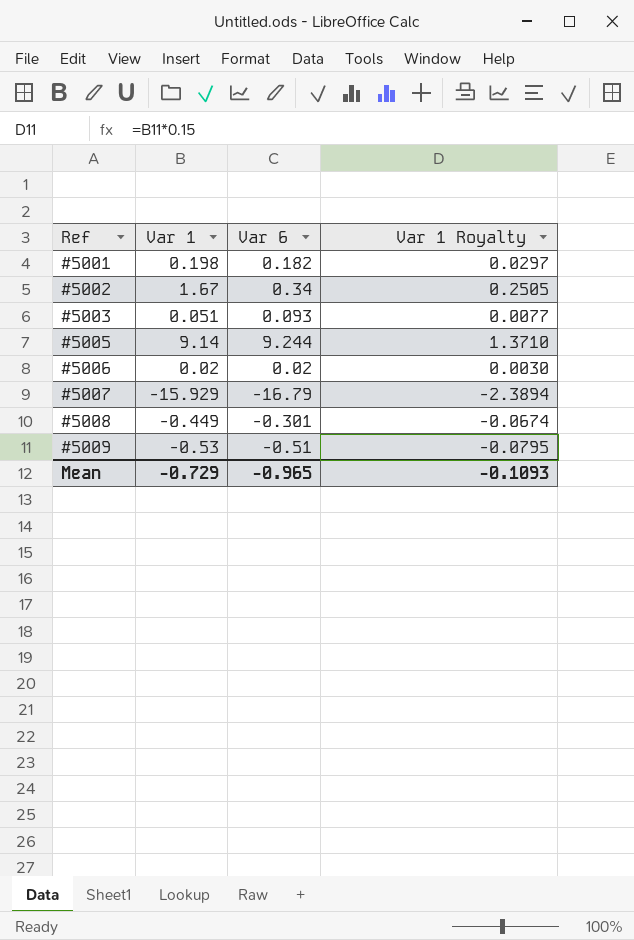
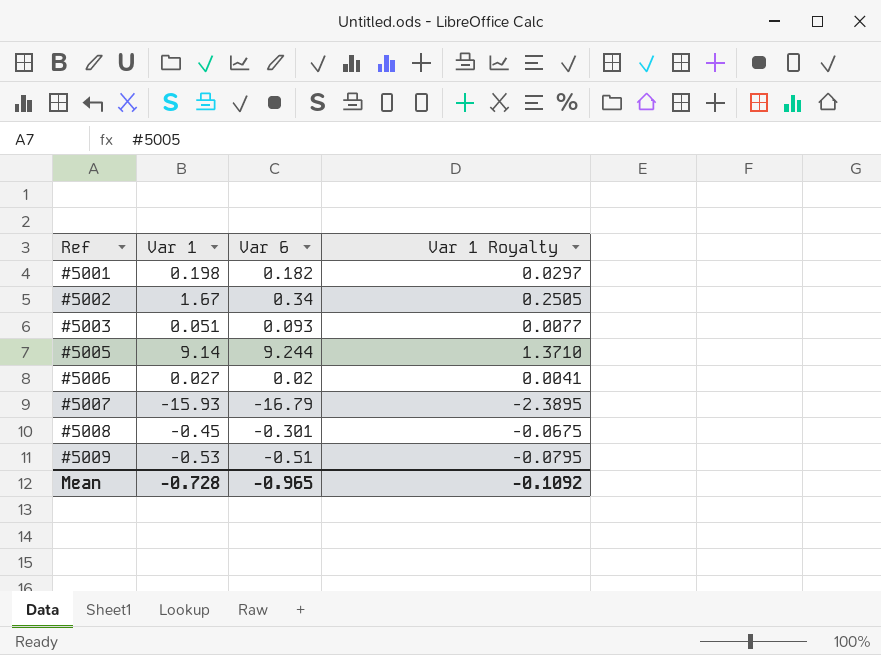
#5006 | Var 1: 0.02 -> 0.027
#5006 | Var 1 Royalty: 0.0030 -> 0.0041
#5007 | Var 1: -15.929 -> -15.93
#5007 | Var 1 Royalty: -2.3894 -> -2.3895
#5008 | Var 1: -0.449 -> -0.45
#5008 | Var 1 Royalty: -0.0674 -> -0.0675
Mean | Var 1: -0.729 -> -0.728
Mean | Var 1 Royalty: -0.1093 -> -0.1092

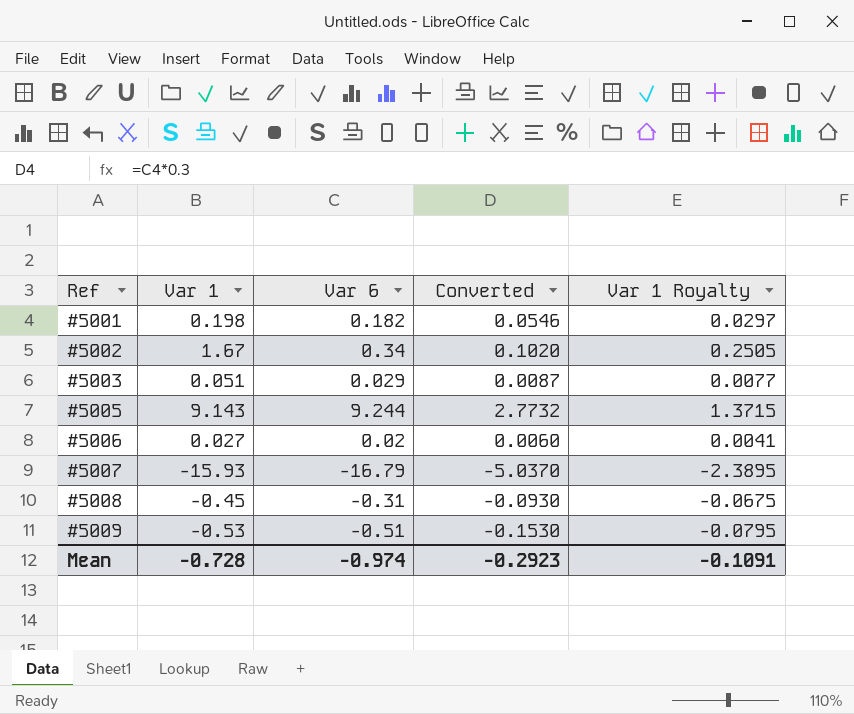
column Converted | formula: none -> [Var 6] * 0.3
#5003 | Var 6: 0.093 -> 0.029
#5005 | Var 1: 9.14 -> 9.143
#5005 | Var 1 Royalty: 1.3710 -> 1.3715
#5008 | Var 6: -0.301 -> -0.31
Mean | Var 6: -0.965 -> -0.974
Mean | Var 1 Royalty: -0.1092 -> -0.1091

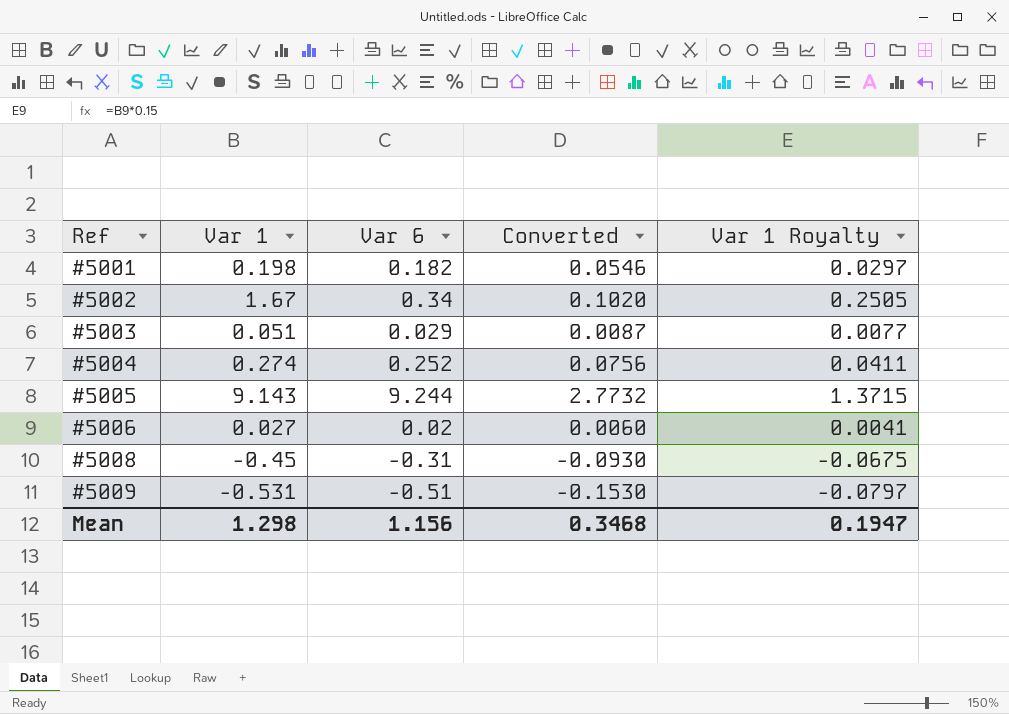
row #5007: -15.93 | -16.79 | -5.0370 | -2.3895 -> none
row #5004: none -> 0.274 | 0.252 | 0.0756 | 0.0411
#5009 | Var 1: -0.53 -> -0.531
#5009 | Var 1 Royalty: -0.0795 -> -0.0797
Mean | Var 1: -0.728 -> 1.298
Mean | Var 6: -0.974 -> 1.156
Mean | Converted: -0.2923 -> 0.3468
Mean | Var 1 Royalty: -0.1091 -> 0.1947

